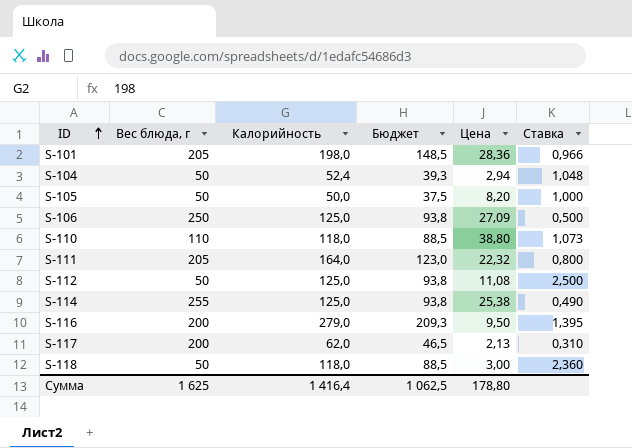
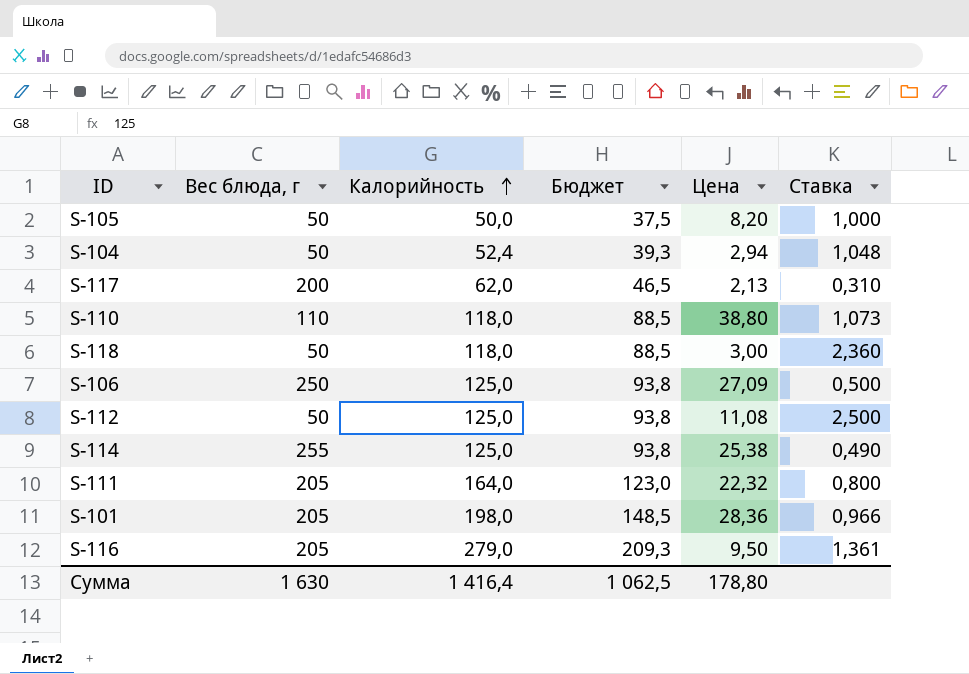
row order: ID ascending -> Калорийность ascending
S-116 | Вес блюда, г: 200 -> 205
S-116 | Ставка: 1,395 -> 1,361
Сумма | Вес блюда, г: 1 625 -> 1 630

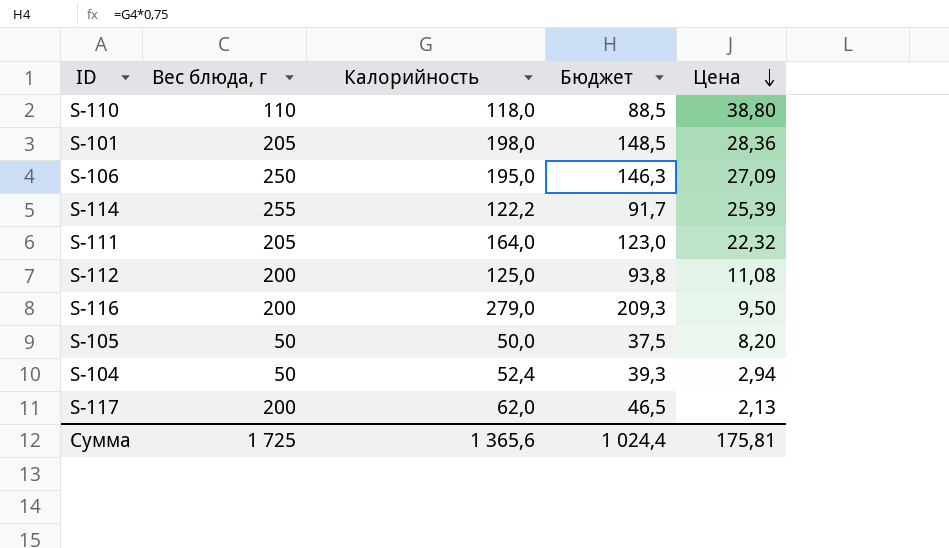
row order: Калорийность ascending -> Цена descending
column Ставка | formula: [Калорийность] / [Вес блюда, г] -> none
row S-118: 50 | 118,0 | 88,5 | 3,00 | 2,360 -> none
S-106 | Калорийность: 125,0 -> 195,0
S-106 | Бюджет: 93,8 -> 146,3
S-114 | Калорийность: 125,0 -> 122,2
S-114 | Бюджет: 93,8 -> 91,7
S-114 | Цена: 25,38 -> 25,39
S-112 | Вес блюда, г: 50 -> 200
S-116 | Вес блюда, г: 205 -> 200
Сумма | Вес блюда, г: 1 630 -> 1 725
Сумма | Калорийность: 1 416,4 -> 1 365,6
Сумма | Бюджет: 1 062,5 -> 1 024,4
Сумма | Цена: 178,80 -> 175,81

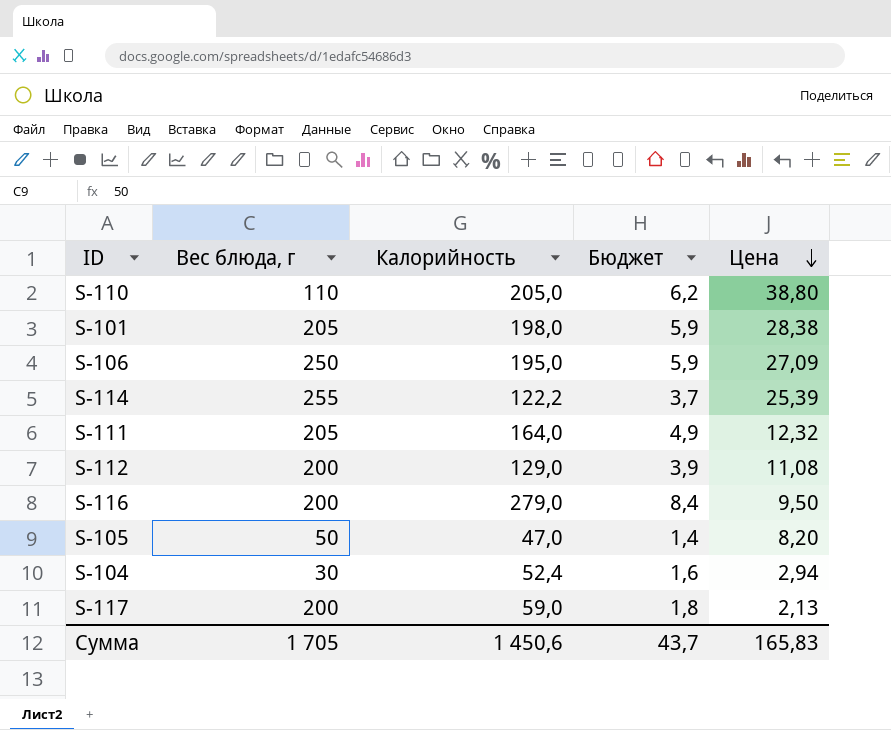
column Бюджет | formula: [Калорийность] * 0,75 -> [Калорийность] * 0,03
S-110 | Калорийность: 118,0 -> 205,0
S-101 | Цена: 28,36 -> 28,38
S-111 | Цена: 22,32 -> 12,32
S-112 | Калорийность: 125,0 -> 129,0
S-105 | Калорийность: 50,0 -> 47,0
S-104 | Вес блюда, г: 50 -> 30
S-117 | Калорийность: 62,0 -> 59,0
Сумма | Вес блюда, г: 1 725 -> 1 705
Сумма | Калорийность: 1 365,6 -> 1 450,6
Сумма | Бюджет: 1 024,4 -> 43,7
Сумма | Цена: 175,81 -> 165,83

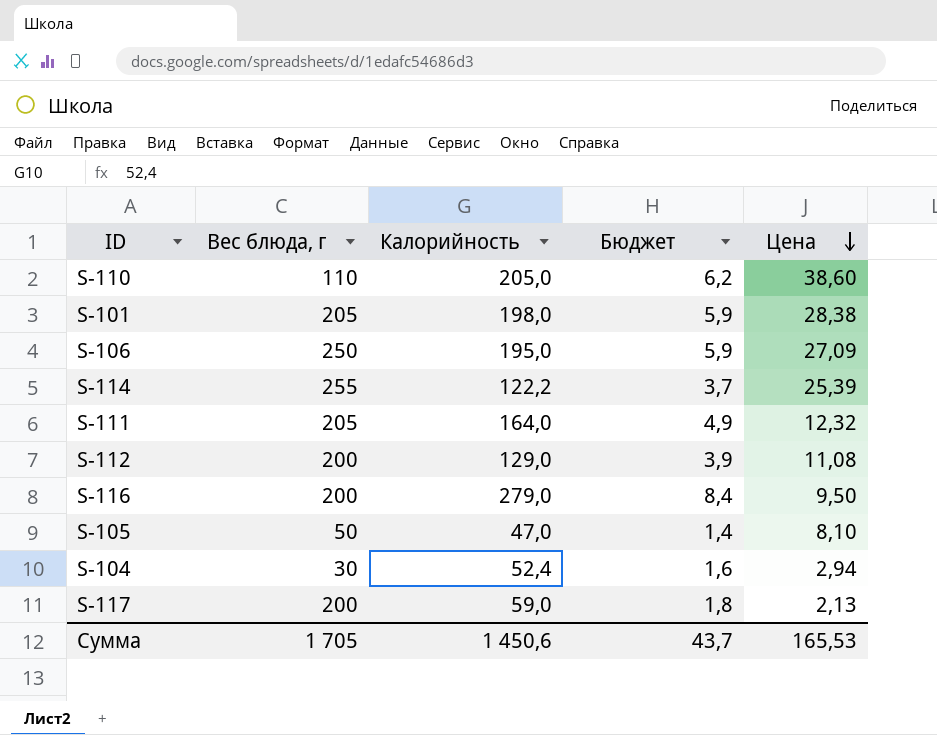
S-110 | Цена: 38,80 -> 38,60
S-105 | Цена: 8,20 -> 8,10
Сумма | Цена: 165,83 -> 165,53

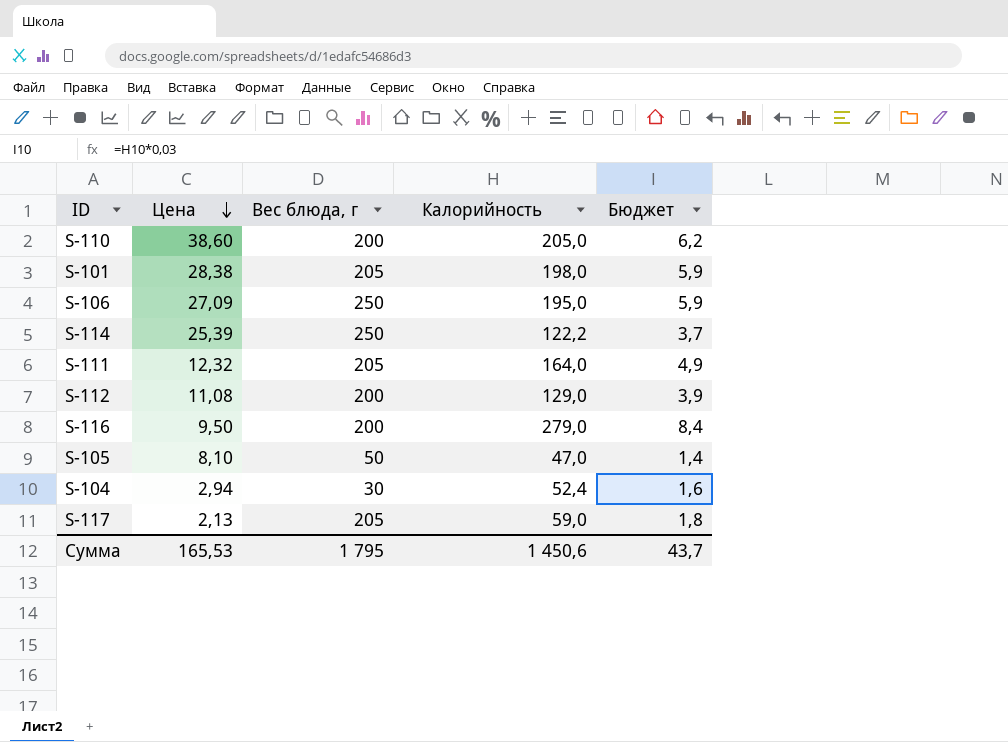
column Цена | position: 5 -> 2
S-110 | Вес блюда, г: 110 -> 200
S-114 | Вес блюда, г: 255 -> 250
S-117 | Вес блюда, г: 200 -> 205
Сумма | Вес блюда, г: 1 705 -> 1 795

